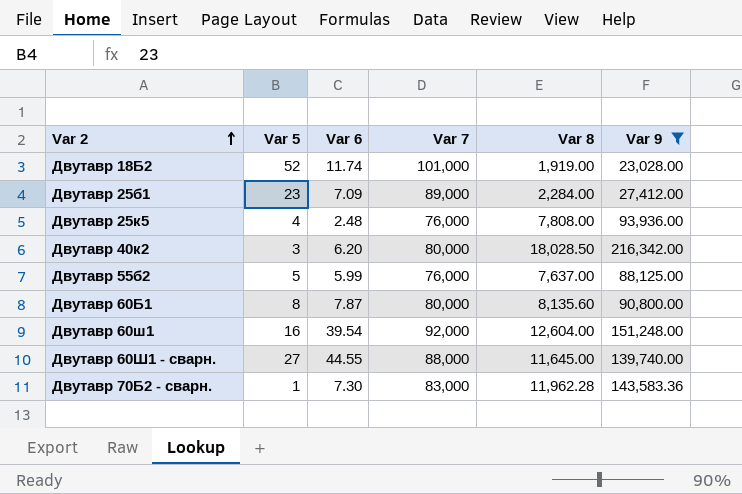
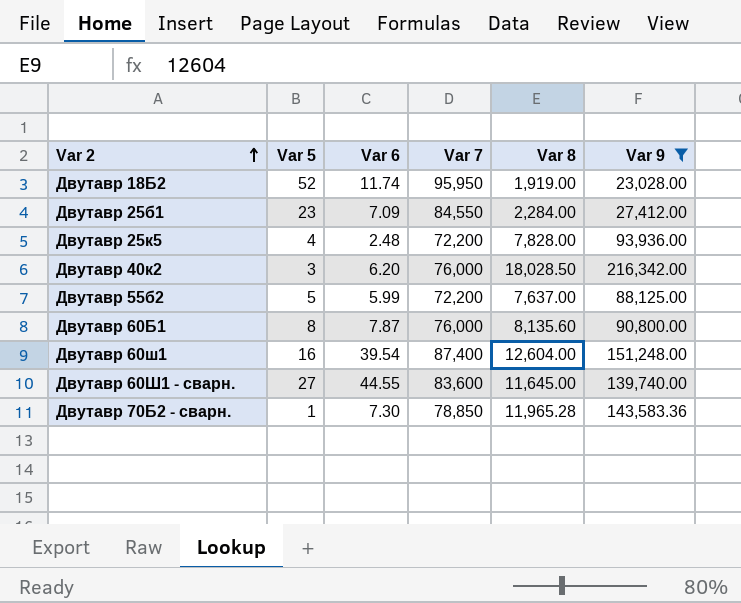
Двутавр 18Б2 | Var 7: 101,000 -> 95,950
Двутавр 25б1 | Var 7: 89,000 -> 84,550
Двутавр 25к5 | Var 7: 76,000 -> 72,200
Двутавр 25к5 | Var 8: 7,808.00 -> 7,828.00
Двутавр 40к2 | Var 7: 80,000 -> 76,000
Двутавр 55б2 | Var 7: 76,000 -> 72,200
Двутавр 60Б1 | Var 7: 80,000 -> 76,000
Двутавр 60ш1 | Var 7: 92,000 -> 87,400
Двутавр 60Ш1 - сварн. | Var 7: 88,000 -> 83,600
Двутавр 70Б2 - сварн. | Var 7: 83,000 -> 78,850
Двутавр 70Б2 - сварн. | Var 8: 11,962.28 -> 11,965.28

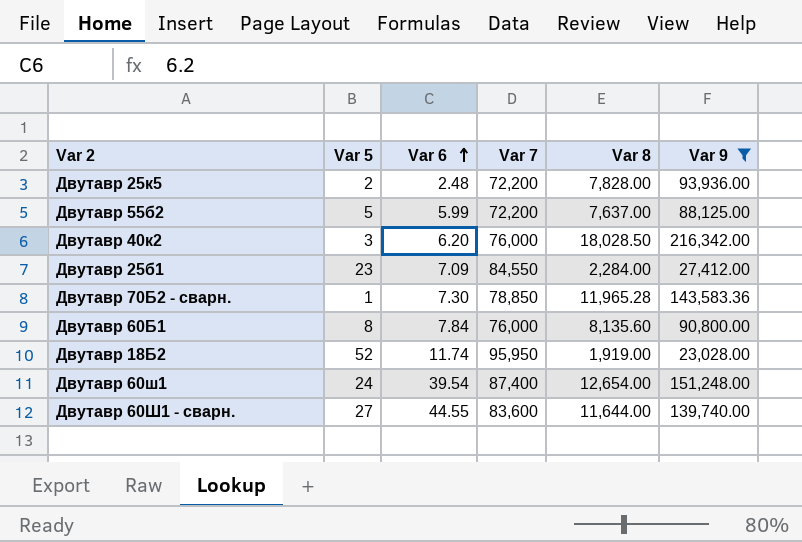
row order: Var 2 ascending -> Var 6 ascending
Двутавр 25к5 | Var 5: 4 -> 2
Двутавр 60Б1 | Var 6: 7.87 -> 7.84
Двутавр 60ш1 | Var 5: 16 -> 24
Двутавр 60ш1 | Var 8: 12,604.00 -> 12,654.00
Двутавр 60Ш1 - сварн. | Var 8: 11,645.00 -> 11,644.00

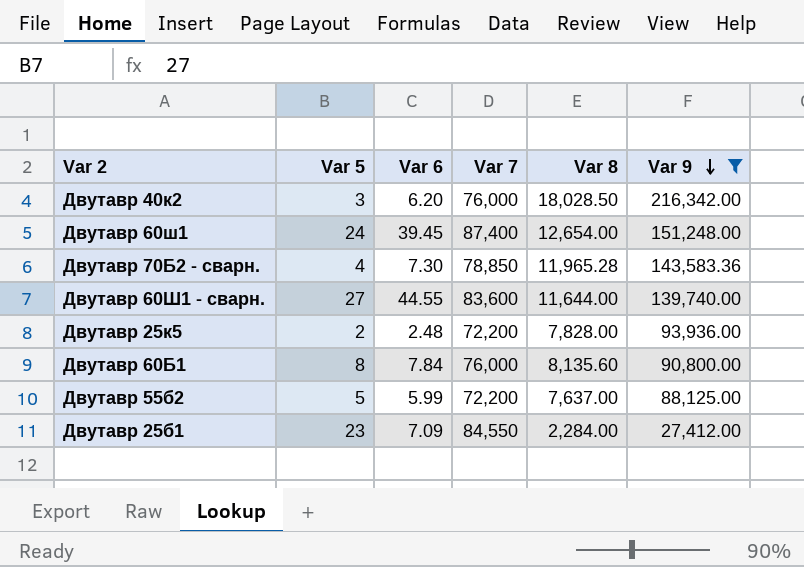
row order: Var 6 ascending -> Var 9 descending
row Двутавр 18Б2: 52 | 11.74 | 95,950 | 1,919.00 | 23,028.00 -> none
Двутавр 60ш1 | Var 6: 39.54 -> 39.45
Двутавр 70Б2 - сварн. | Var 5: 1 -> 4

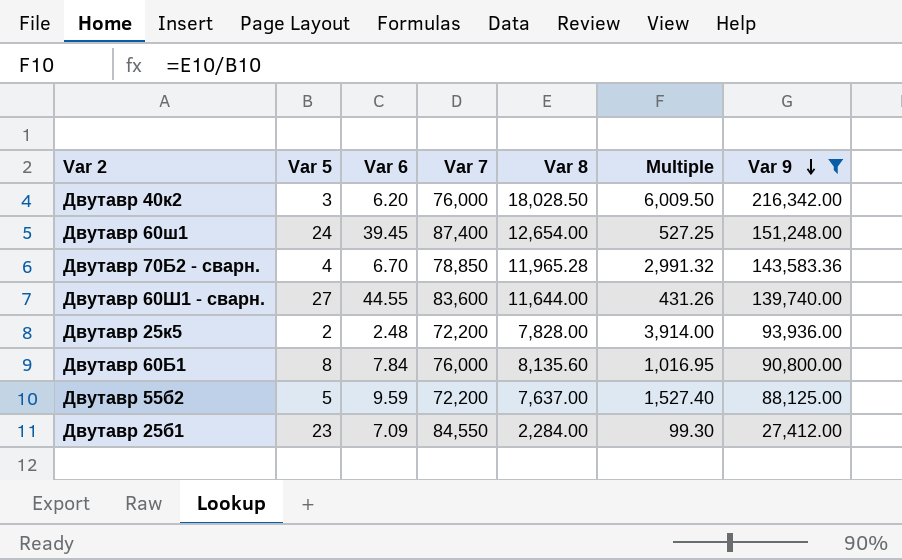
column Multiple | formula: none -> [Var 8] / [Var 5]
Двутавр 70Б2 - сварн. | Var 6: 7.30 -> 6.70
Двутавр 55б2 | Var 6: 5.99 -> 9.59

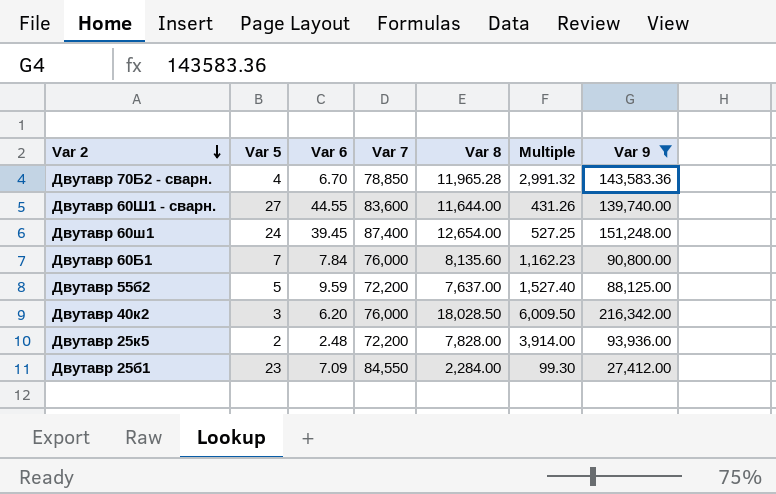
row order: Var 9 descending -> Var 2 descending
Двутавр 60Б1 | Var 5: 8 -> 7
Двутавр 60Б1 | Multiple: 1,016.95 -> 1,162.23

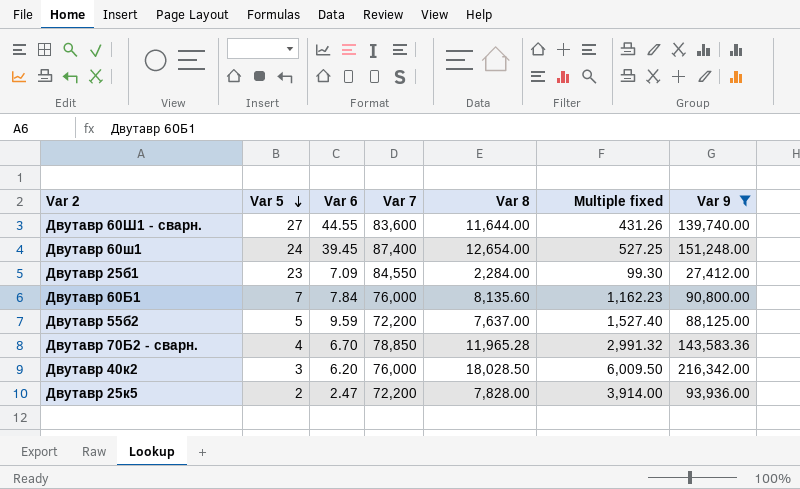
row order: Var 2 descending -> Var 5 descending
column name: Multiple -> Multiple fixed
Двутавр 25к5 | Var 6: 2.48 -> 2.47

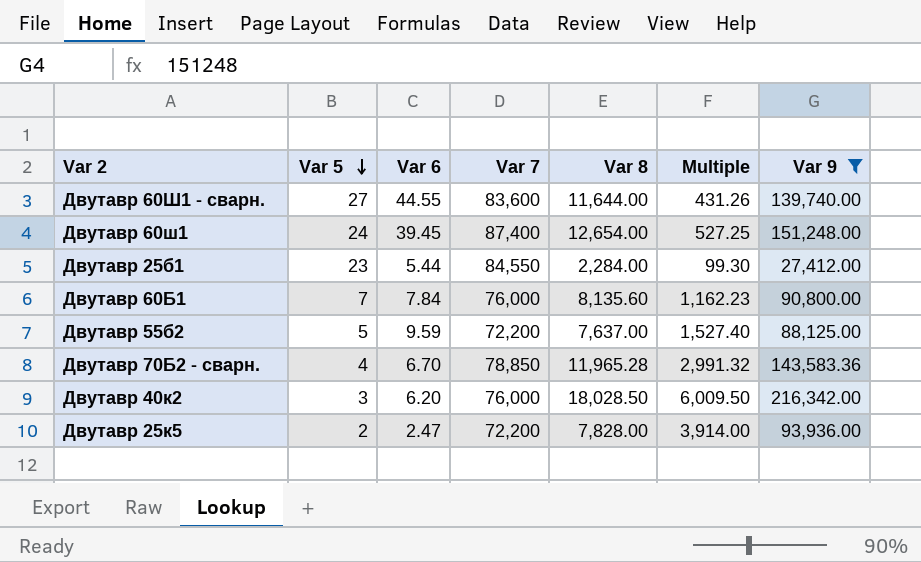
column name: Multiple fixed -> Multiple
Двутавр 25б1 | Var 6: 7.09 -> 5.44

